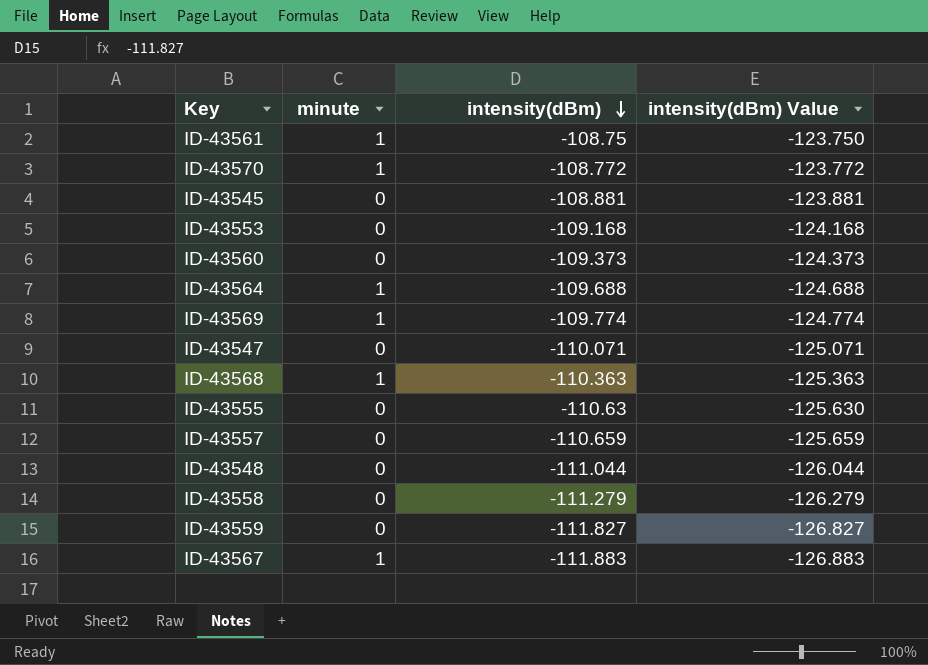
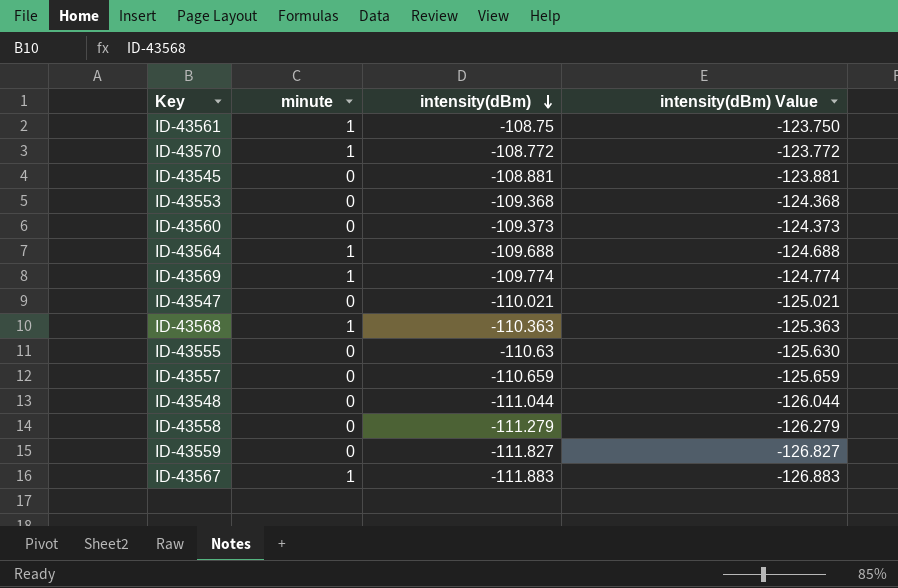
ID-43553 | intensity(dBm): -109.168 -> -109.368
ID-43553 | intensity(dBm) Value: -124.168 -> -124.368
ID-43547 | intensity(dBm): -110.071 -> -110.021
ID-43547 | intensity(dBm) Value: -125.071 -> -125.021

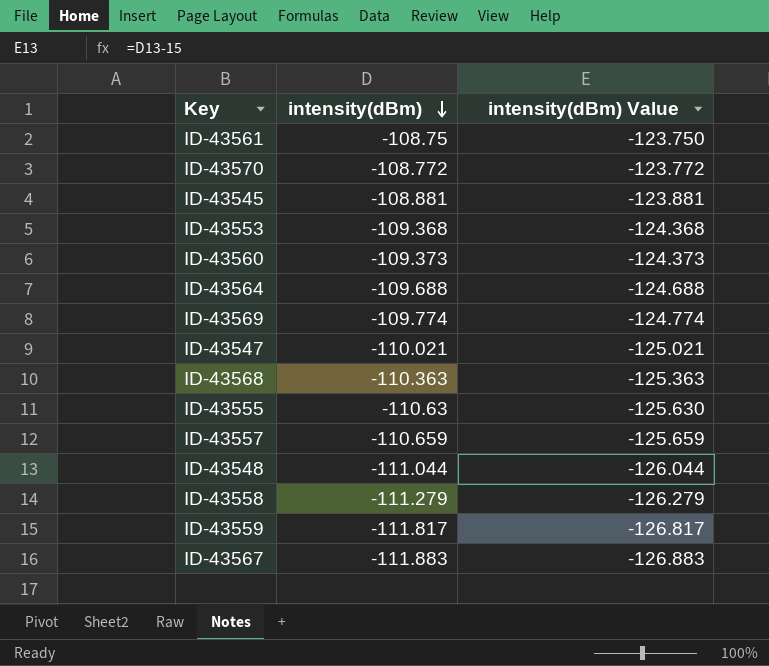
column minute | position: 2 -> none
ID-43559 | intensity(dBm): -111.827 -> -111.817
ID-43559 | intensity(dBm) Value: -126.827 -> -126.817

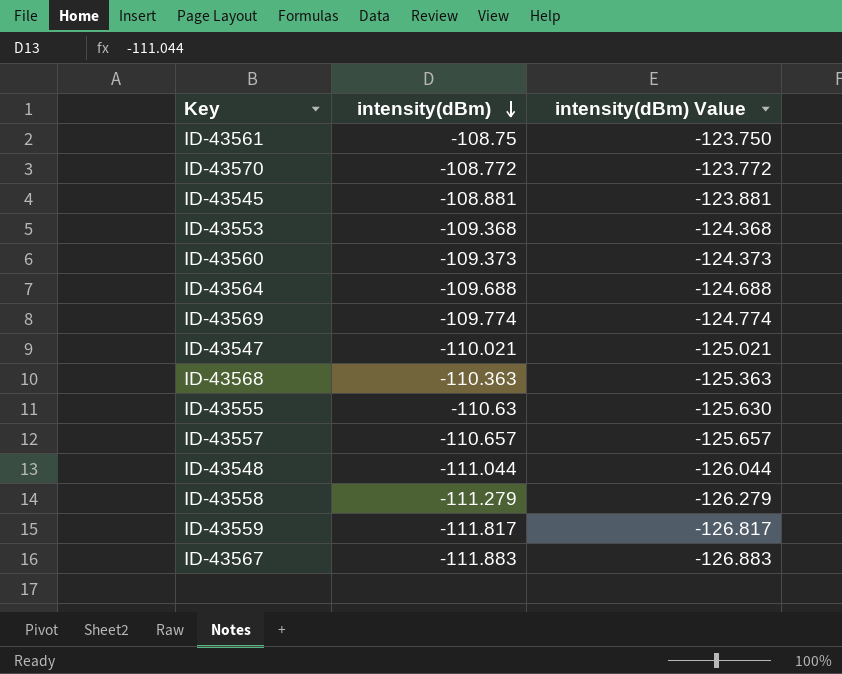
ID-43557 | intensity(dBm): -110.659 -> -110.657
ID-43557 | intensity(dBm) Value: -125.659 -> -125.657

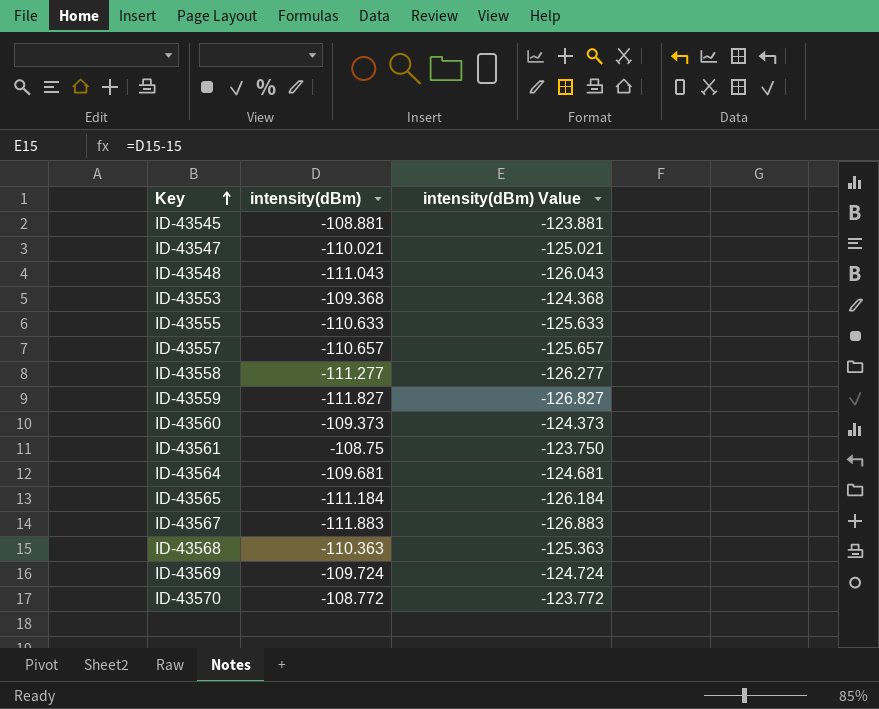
row order: intensity(dBm) descending -> Key ascending
ID-43548 | intensity(dBm): -111.044 -> -111.043
ID-43548 | intensity(dBm) Value: -126.044 -> -126.043
ID-43555 | intensity(dBm): -110.63 -> -110.633
ID-43555 | intensity(dBm) Value: -125.630 -> -125.633
ID-43558 | intensity(dBm): -111.279 -> -111.277
ID-43558 | intensity(dBm) Value: -126.279 -> -126.277
ID-43559 | intensity(dBm): -111.817 -> -111.827
ID-43559 | intensity(dBm) Value: -126.817 -> -126.827
ID-43564 | intensity(dBm): -109.688 -> -109.681
ID-43564 | intensity(dBm) Value: -124.688 -> -124.681
row ID-43565: none -> -111.184 | -126.184
ID-43569 | intensity(dBm): -109.774 -> -109.724
ID-43569 | intensity(dBm) Value: -124.774 -> -124.724

